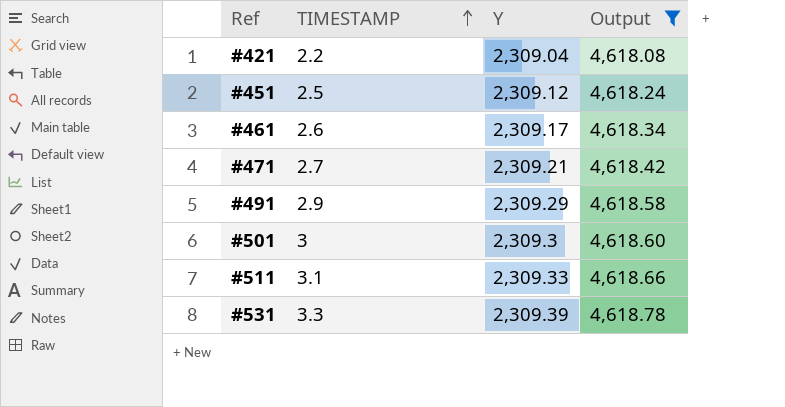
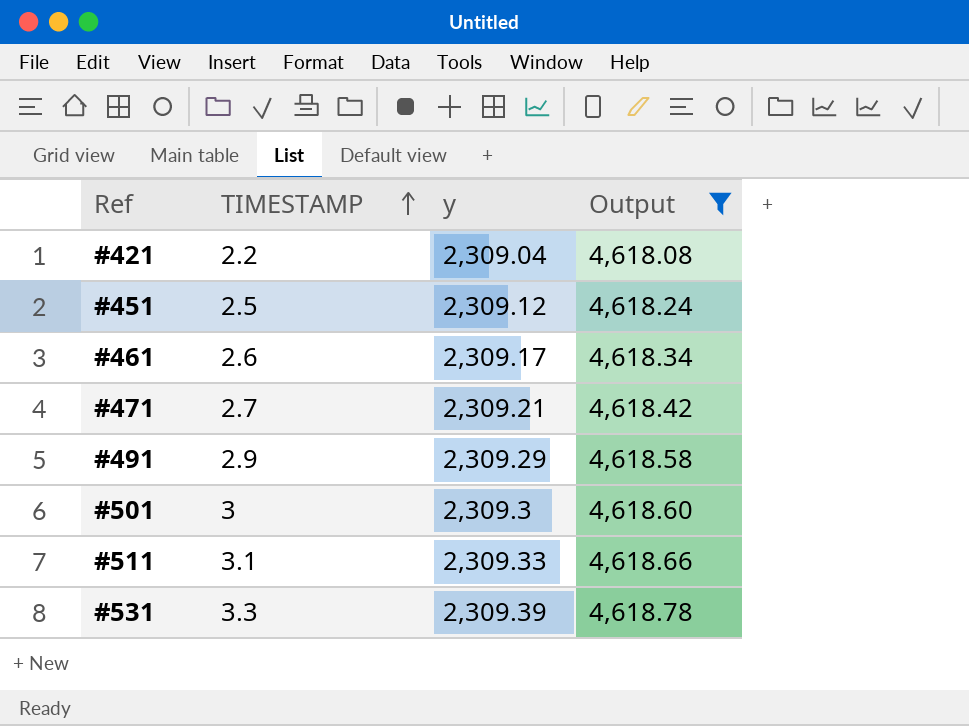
column name: Y -> y

